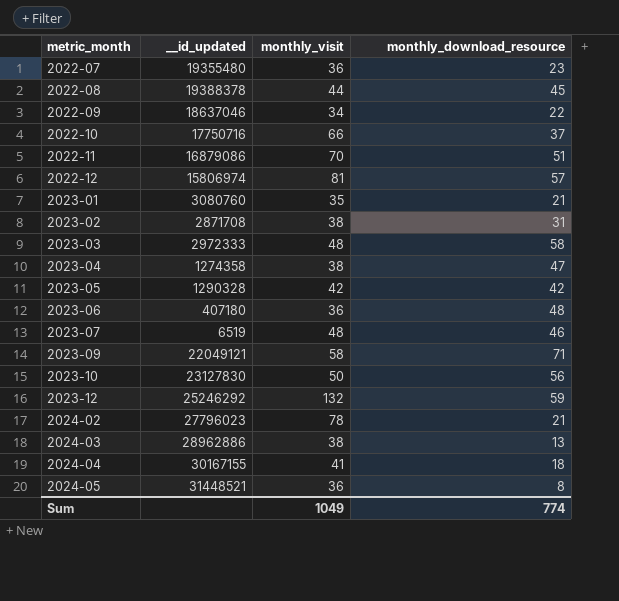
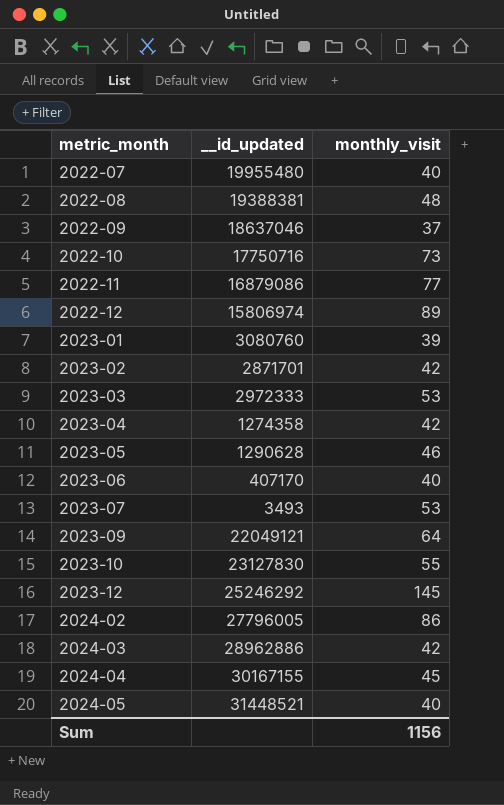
column monthly_download_resource | position: 4 -> none
2022-07 | __id_updated: 19355480 -> 19955480
2022-07 | monthly_visit: 36 -> 40
2022-08 | __id_updated: 19388378 -> 19388381
2022-08 | monthly_visit: 44 -> 48
2022-09 | monthly_visit: 34 -> 37
2022-10 | monthly_visit: 66 -> 73
2022-11 | monthly_visit: 70 -> 77
2022-12 | monthly_visit: 81 -> 89
2023-01 | monthly_visit: 35 -> 39
2023-02 | __id_updated: 2871708 -> 2871701
2023-02 | monthly_visit: 38 -> 42
2023-03 | monthly_visit: 48 -> 53
2023-04 | monthly_visit: 38 -> 42
2023-05 | __id_updated: 1290328 -> 1290628
2023-05 | monthly_visit: 42 -> 46
2023-06 | __id_updated: 407180 -> 407170
2023-06 | monthly_visit: 36 -> 40
2023-07 | __id_updated: 6519 -> 3493
2023-07 | monthly_visit: 48 -> 53
2023-09 | monthly_visit: 58 -> 64
2023-10 | monthly_visit: 50 -> 55
2023-12 | monthly_visit: 132 -> 145
2024-02 | __id_updated: 27796023 -> 27796005
2024-02 | monthly_visit: 78 -> 86
2024-03 | monthly_visit: 38 -> 42
2024-04 | monthly_visit: 41 -> 45
2024-05 | monthly_visit: 36 -> 40
Sum | monthly_visit: 1049 -> 1156

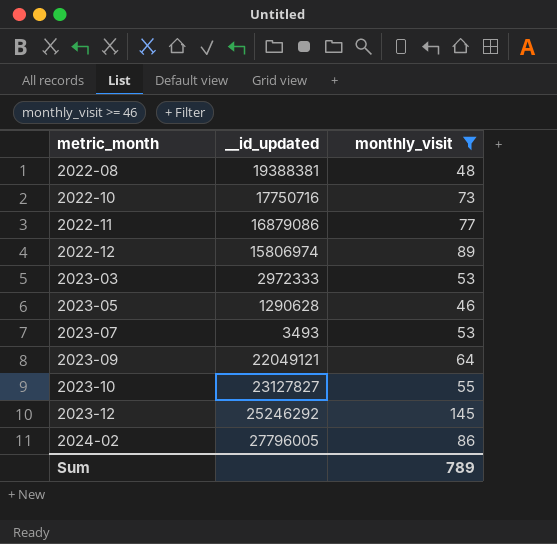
filter: none -> monthly_visit >= 46
2023-10 | __id_updated: 23127830 -> 23127827
Sum | monthly_visit: 1156 -> 789

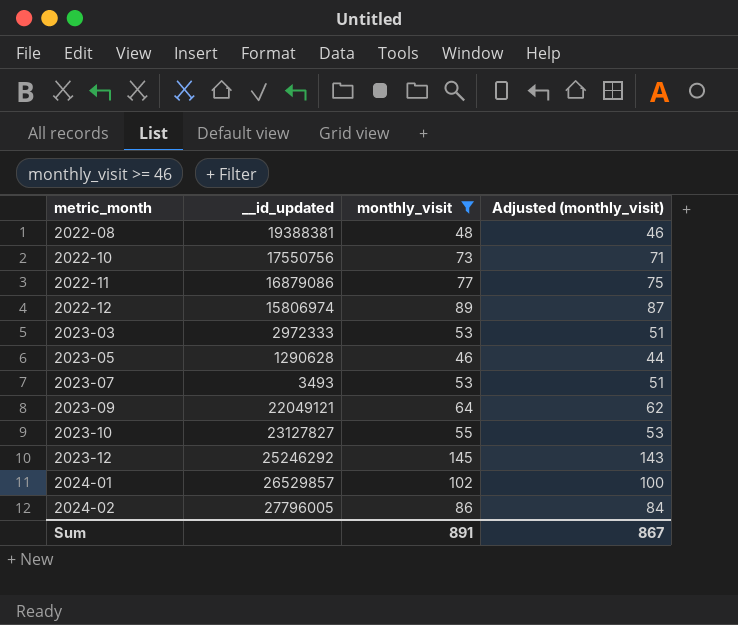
column Adjusted (monthly_visit) | formula: none -> [monthly_visit] - 2
2022-10 | __id_updated: 17750716 -> 17550756
row 2024-01: none -> 26529857 | 102 | 100
Sum | monthly_visit: 789 -> 891

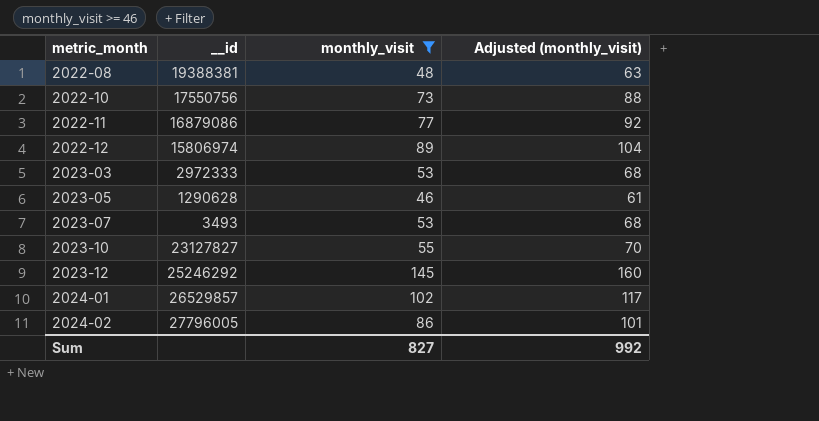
column name: __id_updated -> __id
column Adjusted (monthly_visit) | formula: [monthly_visit] - 2 -> [monthly_visit] + 15
row 2023-09: 22049121 | 64 | 62 -> none
Sum | monthly_visit: 891 -> 827
Sum | Adjusted (monthly_visit): 867 -> 992

